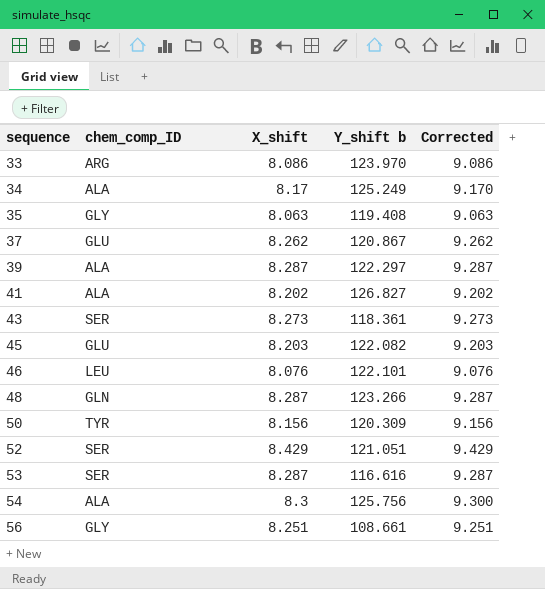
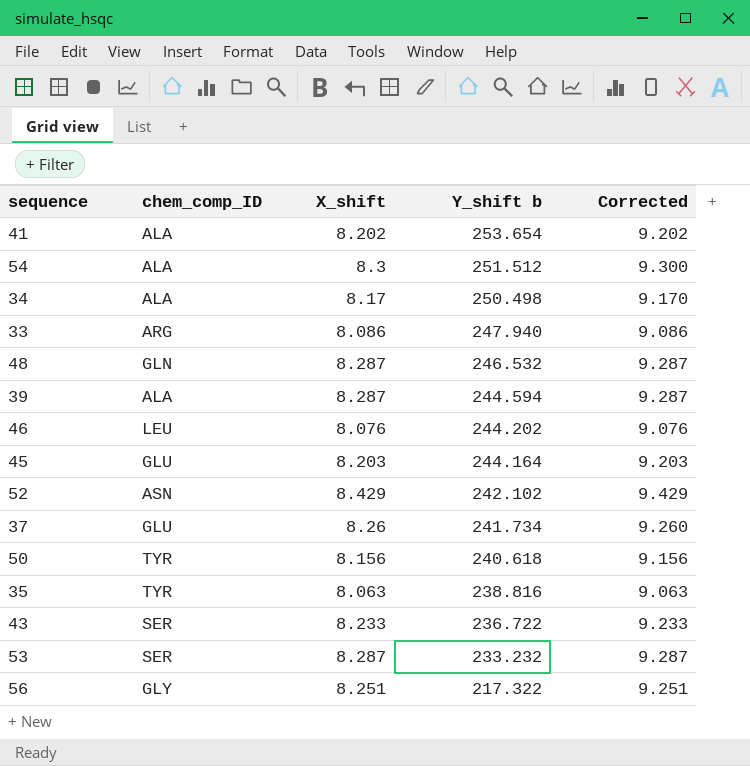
row order: sequence ascending -> Y_shift b descending
41 | Y_shift b: 126.827 -> 253.654
54 | Y_shift b: 125.756 -> 251.512
34 | Y_shift b: 125.249 -> 250.498
33 | Y_shift b: 123.970 -> 247.940
48 | Y_shift b: 123.266 -> 246.532
39 | Y_shift b: 122.297 -> 244.594
46 | Y_shift b: 122.101 -> 244.202
45 | Y_shift b: 122.082 -> 244.164
52 | chem_comp_ID: SER -> ASN
52 | Y_shift b: 121.051 -> 242.102
37 | X_shift: 8.262 -> 8.26
37 | Y_shift b: 120.867 -> 241.734
37 | Corrected: 9.262 -> 9.260
50 | Y_shift b: 120.309 -> 240.618
35 | chem_comp_ID: GLY -> TYR
35 | Y_shift b: 119.408 -> 238.816
43 | X_shift: 8.273 -> 8.233
43 | Y_shift b: 118.361 -> 236.722
43 | Corrected: 9.273 -> 9.233
53 | Y_shift b: 116.616 -> 233.232
56 | Y_shift b: 108.661 -> 217.322

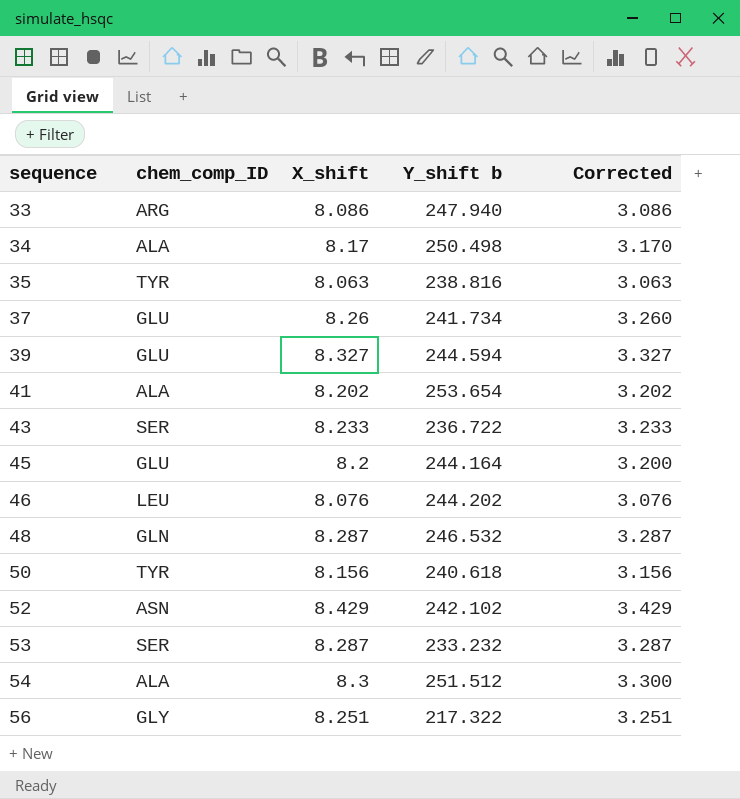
row order: Y_shift b descending -> sequence ascending
column Corrected | formula: [X_shift] + 1 -> [X_shift] - 5
39 | chem_comp_ID: ALA -> GLU
39 | X_shift: 8.287 -> 8.327
45 | X_shift: 8.203 -> 8.2

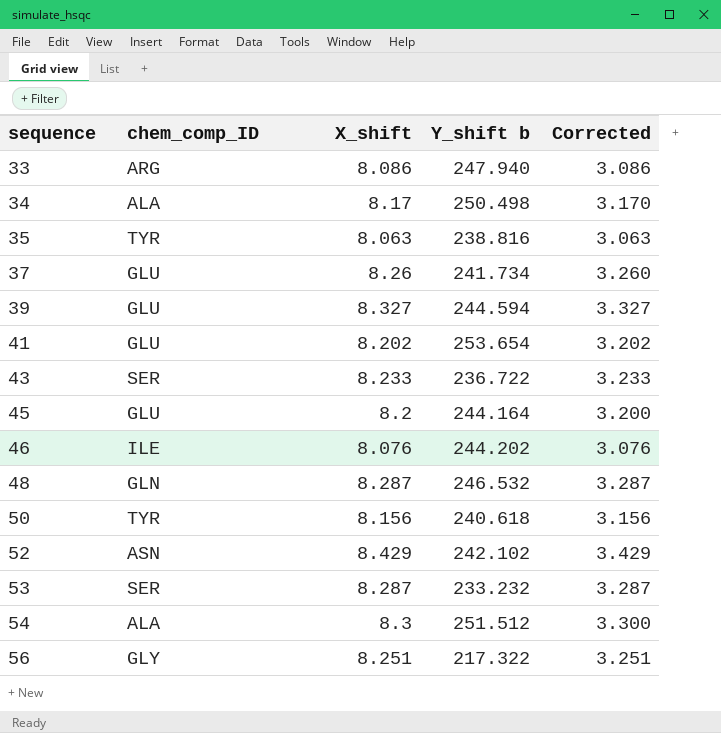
41 | chem_comp_ID: ALA -> GLU
46 | chem_comp_ID: LEU -> ILE

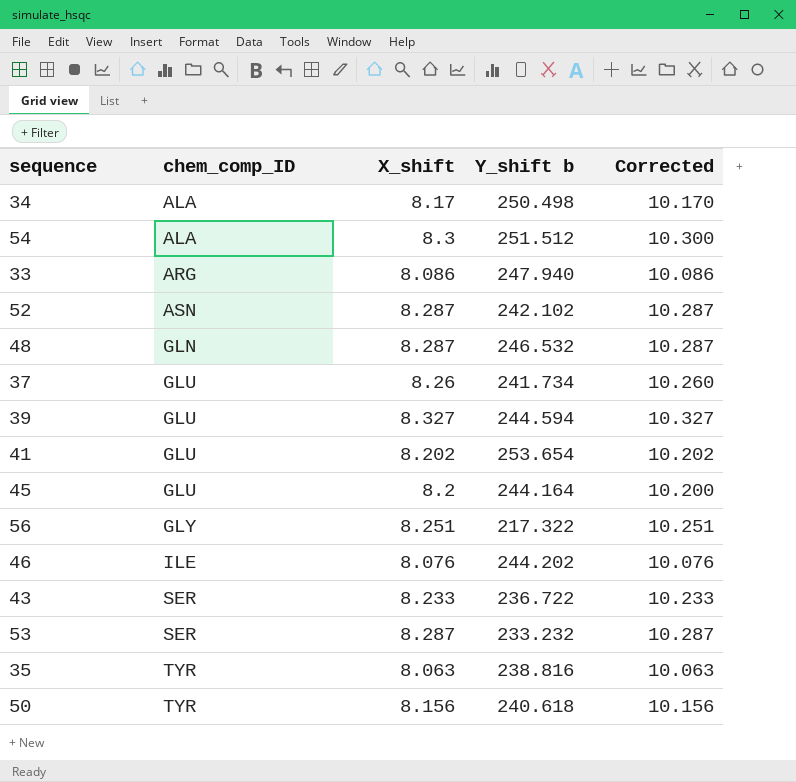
row order: sequence ascending -> chem_comp_ID ascending
column Corrected | formula: [X_shift] - 5 -> [X_shift] + 2
52 | X_shift: 8.429 -> 8.287

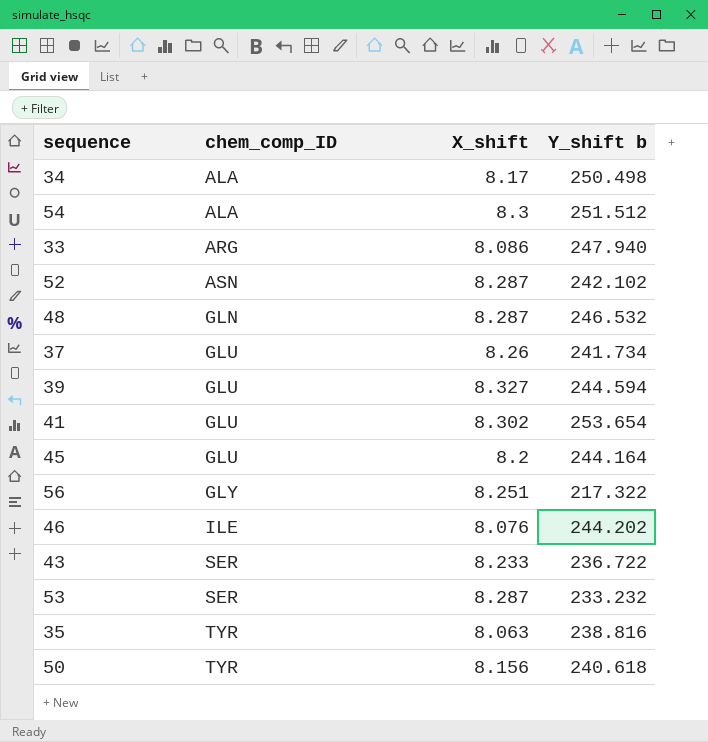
column Corrected | formula: [X_shift] + 2 -> none
41 | X_shift: 8.202 -> 8.302

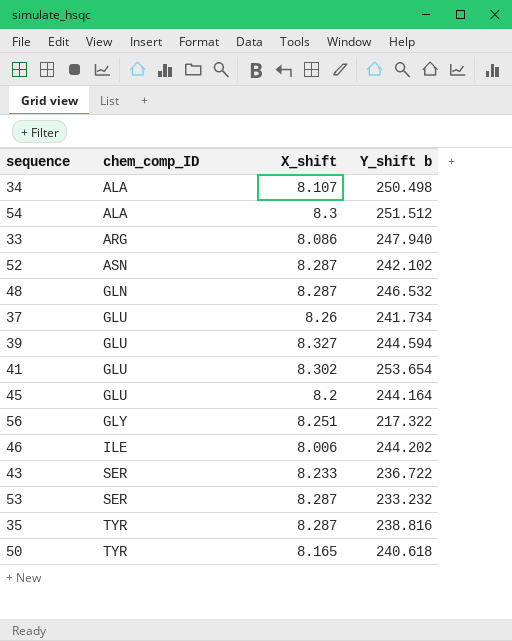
34 | X_shift: 8.17 -> 8.107
46 | X_shift: 8.076 -> 8.006
35 | X_shift: 8.063 -> 8.287
50 | X_shift: 8.156 -> 8.165

